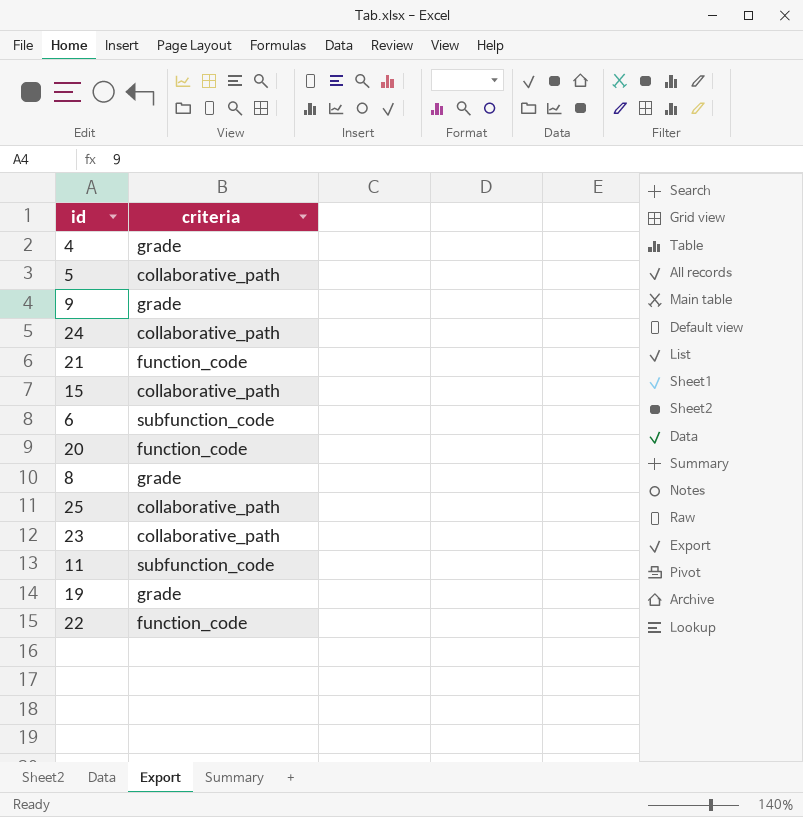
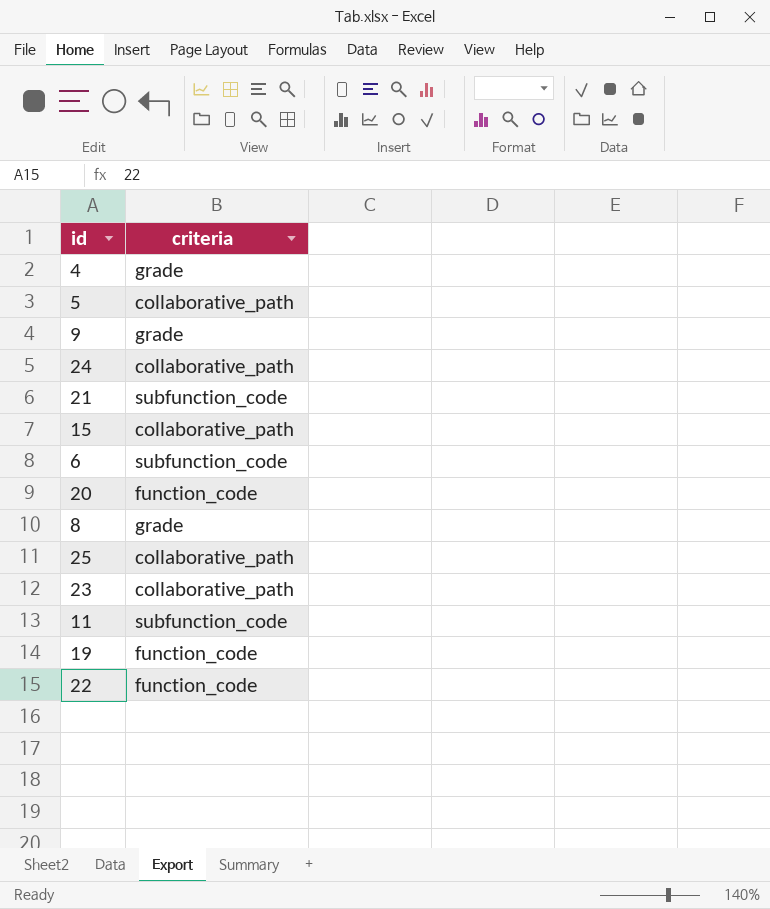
21 | criteria: function_code -> subfunction_code
19 | criteria: grade -> function_code

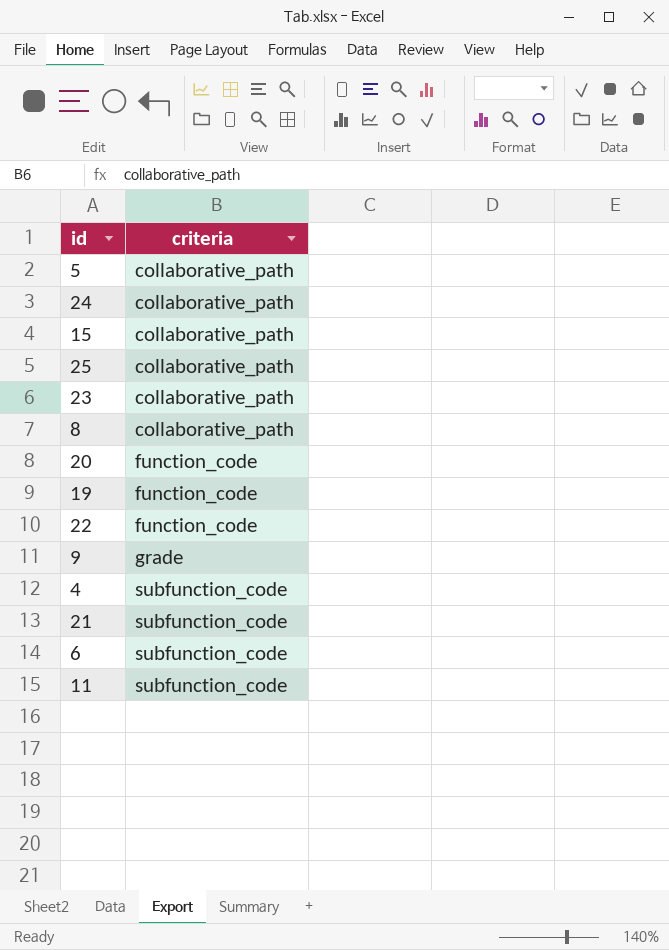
row order: none -> criteria ascending
8 | criteria: grade -> collaborative_path
4 | criteria: grade -> subfunction_code

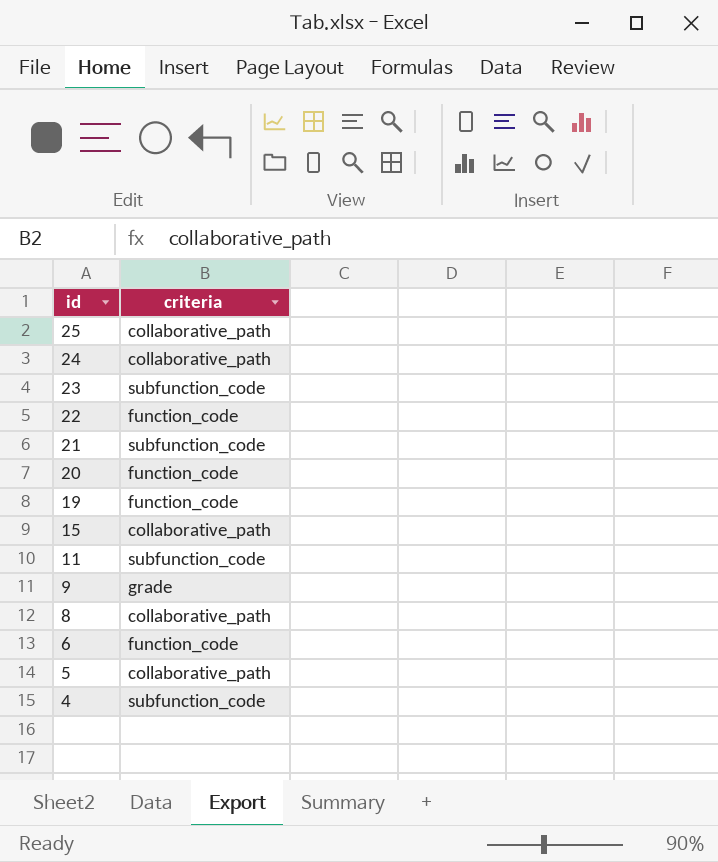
row order: criteria ascending -> id descending
23 | criteria: collaborative_path -> subfunction_code
6 | criteria: subfunction_code -> function_code

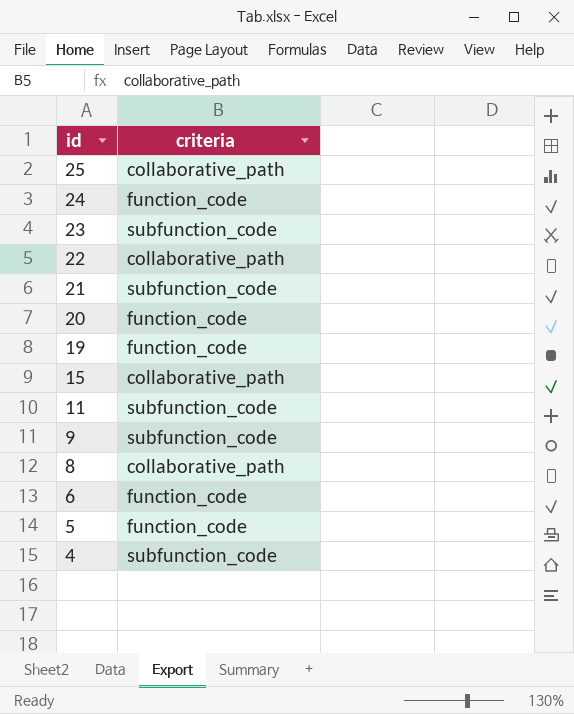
24 | criteria: collaborative_path -> function_code
22 | criteria: function_code -> collaborative_path
9 | criteria: grade -> subfunction_code
5 | criteria: collaborative_path -> function_code

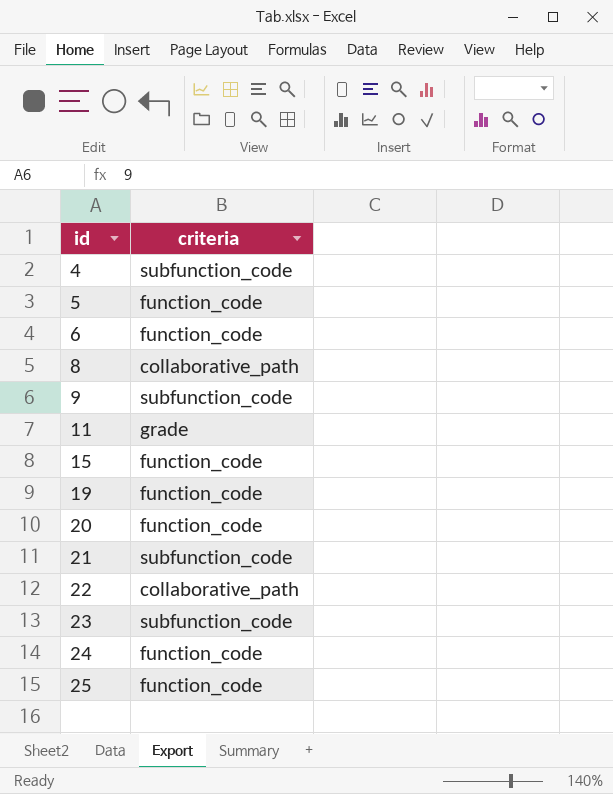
row order: id descending -> id ascending
11 | criteria: subfunction_code -> grade
15 | criteria: collaborative_path -> function_code
25 | criteria: collaborative_path -> function_code

